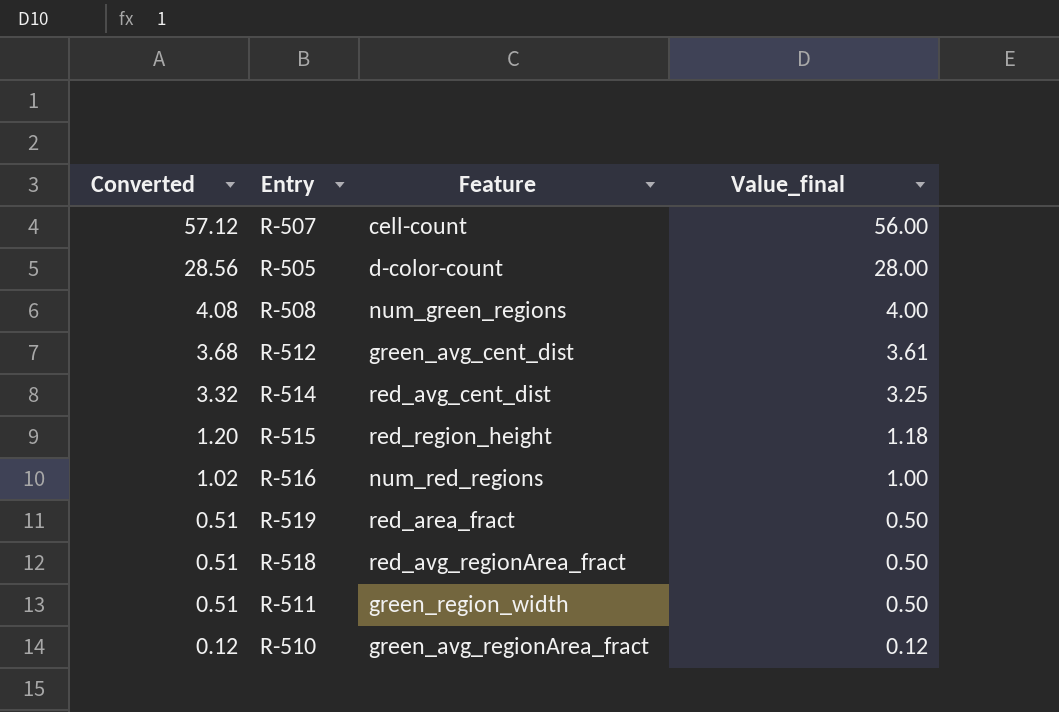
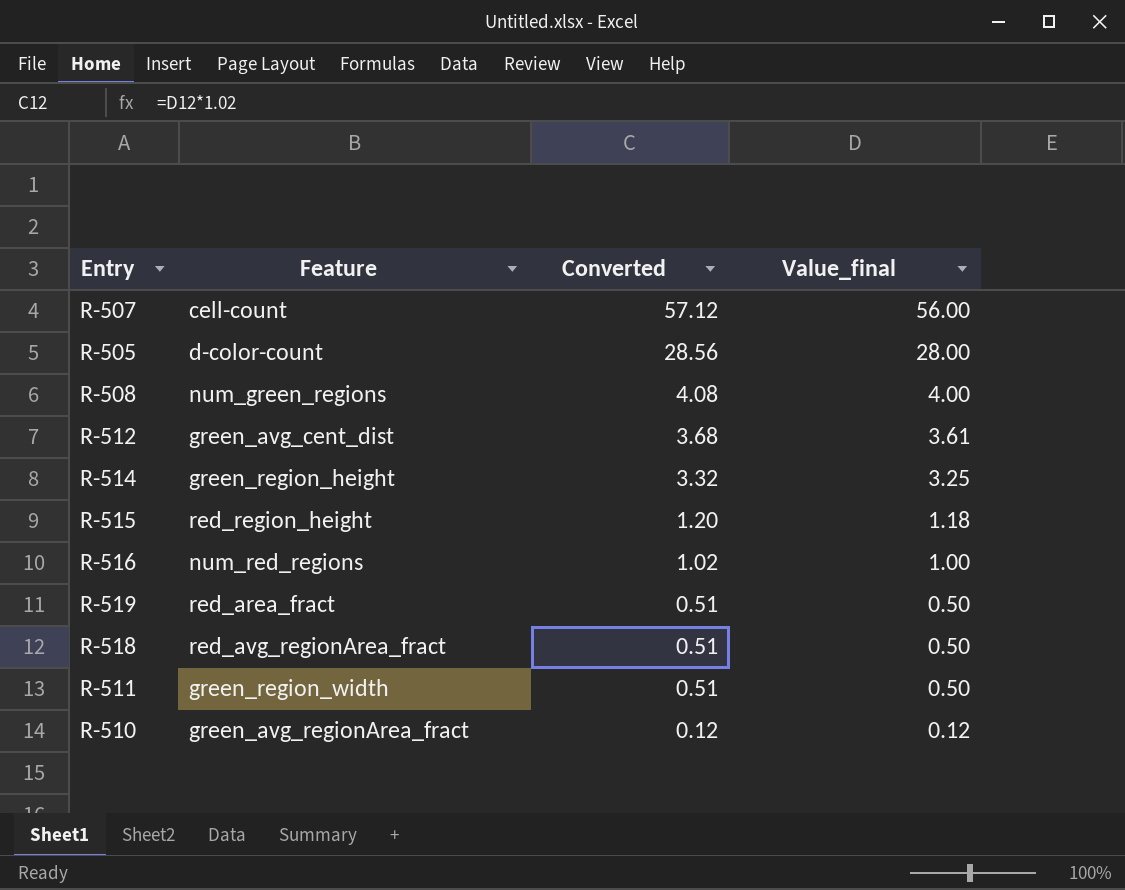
column Converted | position: 1 -> 3
R-514 | Feature: red_avg_cent_dist -> green_region_height

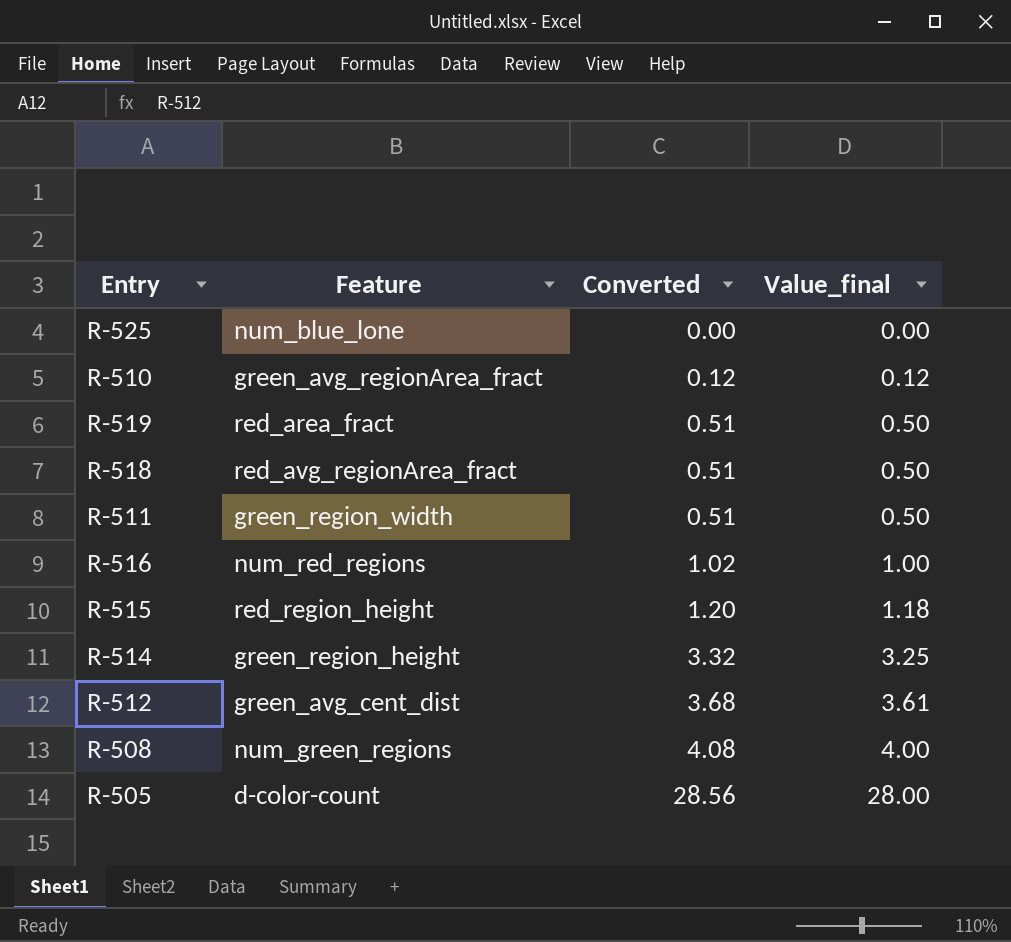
row order: Converted descending -> Converted ascending
row R-507: cell-count | 57.12 | 56.00 -> none
row R-525: none -> num_blue_lone | 0.00 | 0.00

